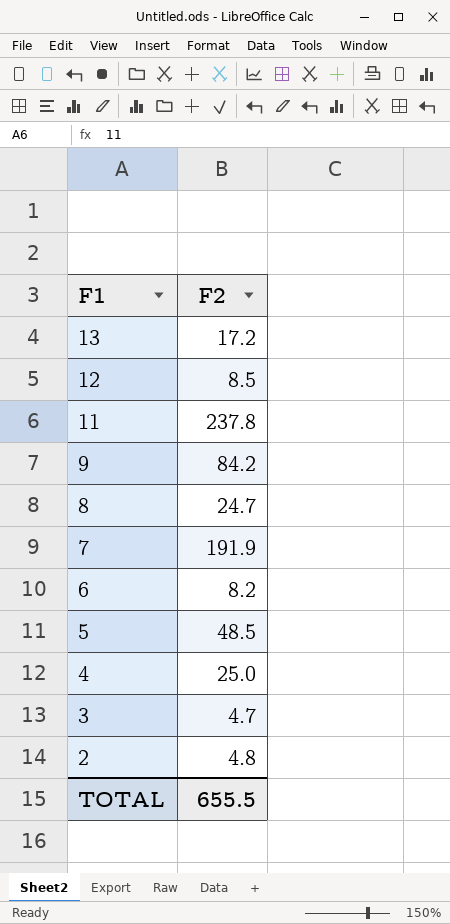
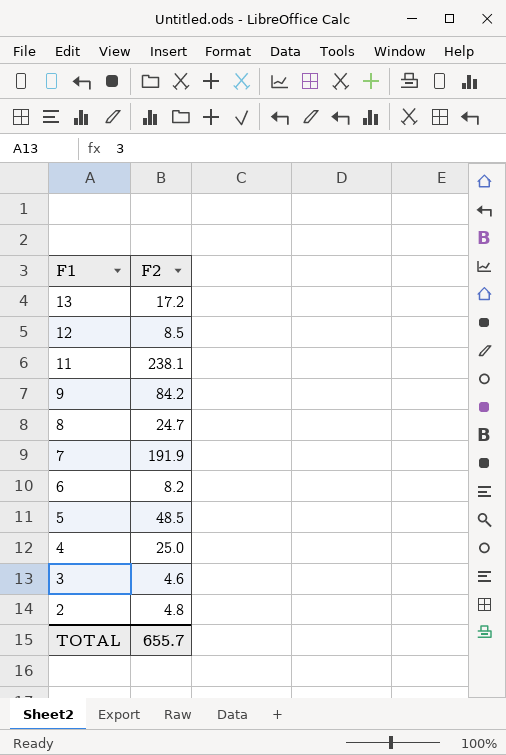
11 | F2: 237.8 -> 238.1
3 | F2: 4.7 -> 4.6
TOTAL | F2: 655.5 -> 655.7

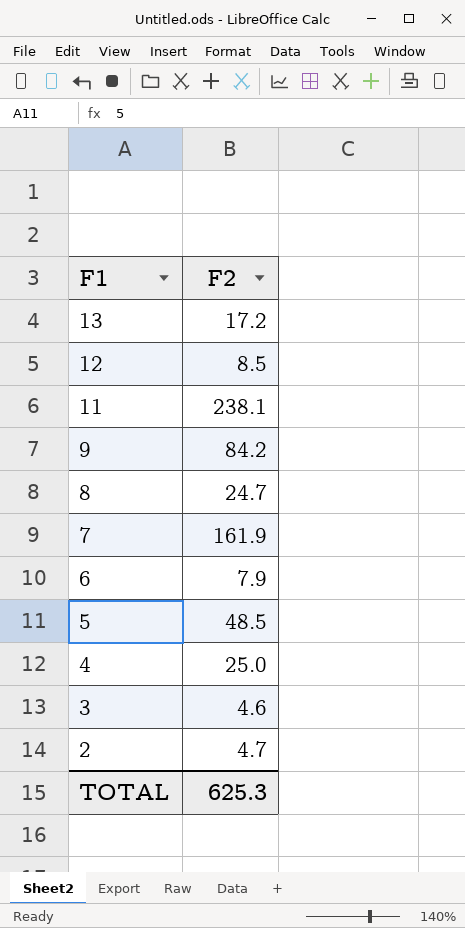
7 | F2: 191.9 -> 161.9
6 | F2: 8.2 -> 7.9
2 | F2: 4.8 -> 4.7
TOTAL | F2: 655.7 -> 625.3

